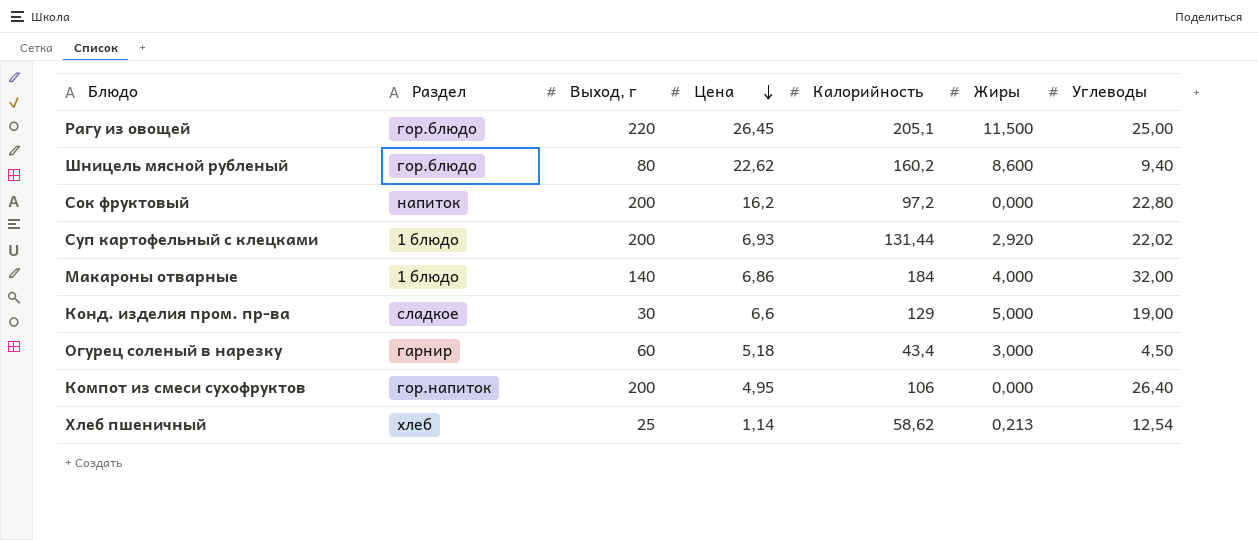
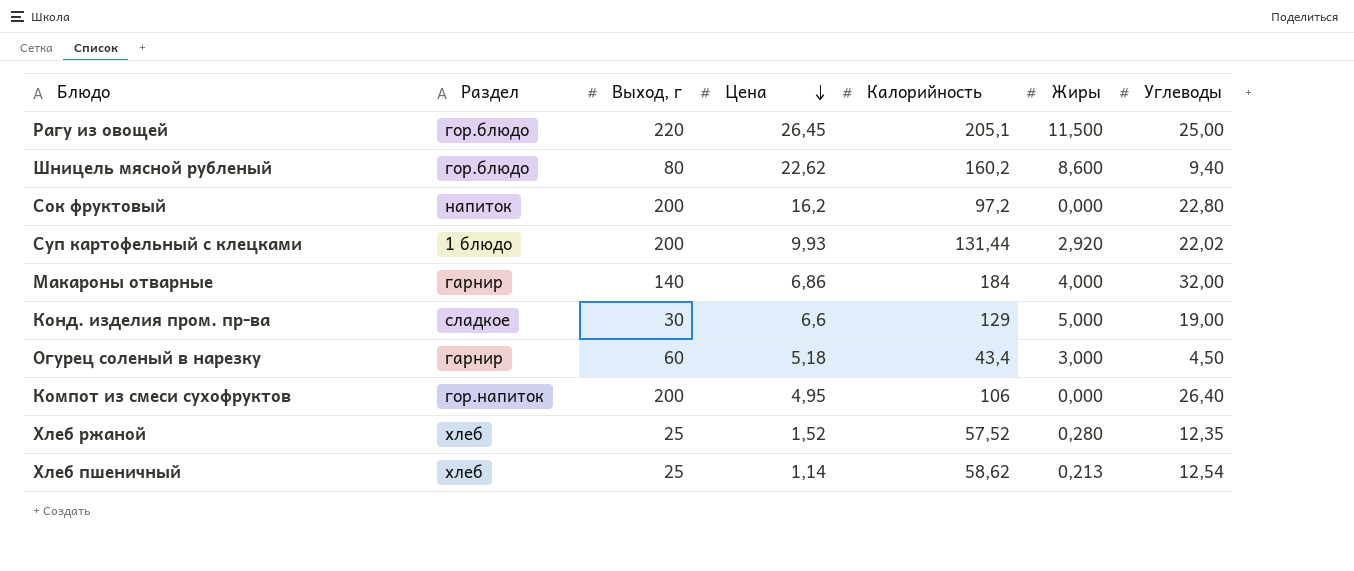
Суп картофельный с клецками | Цена: 6,93 -> 9,93
Макароны отварные | Раздел: 1 блюдо -> гарнир
row Хлеб ржаной: none -> хлеб | 25 | 1,52 | 57,52 | 0,280 | 12,35

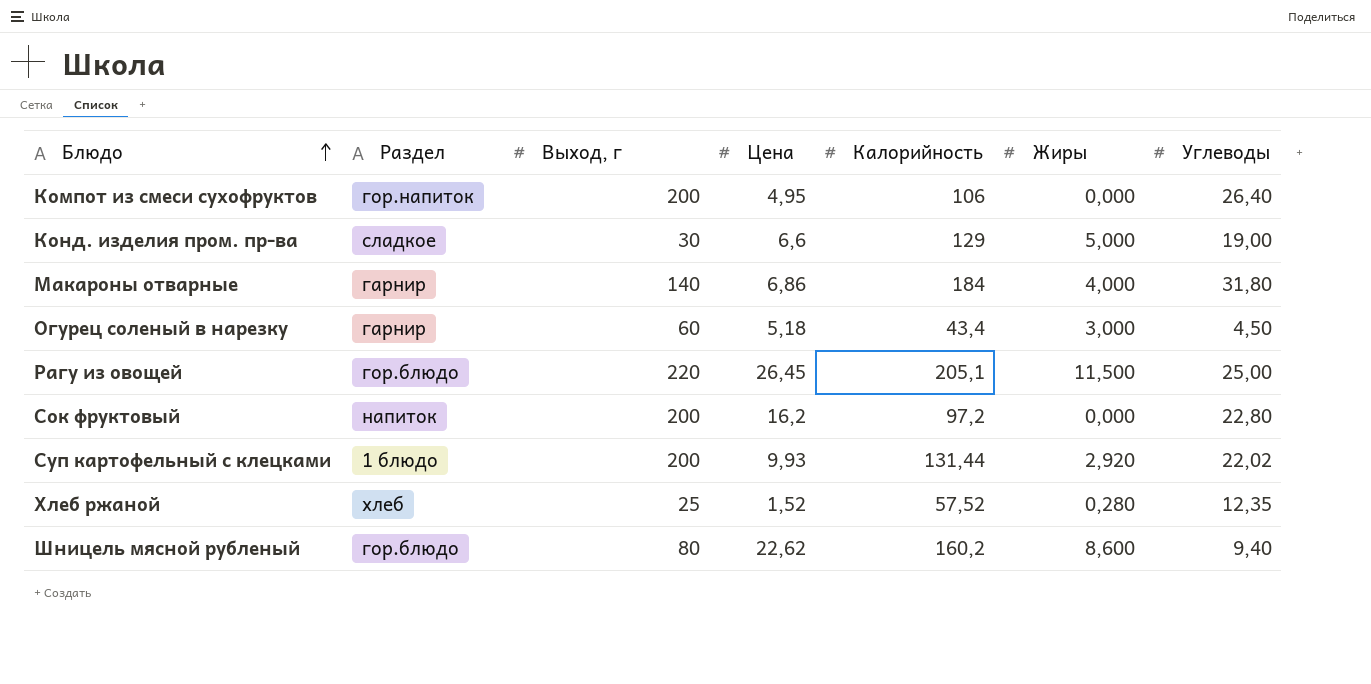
row order: Цена descending -> Блюдо ascending
row Хлеб пшеничный: хлеб | 25 | 1,14 | 58,62 | 0,213 | 12,54 -> none
Макароны отварные | Углеводы: 32,00 -> 31,80

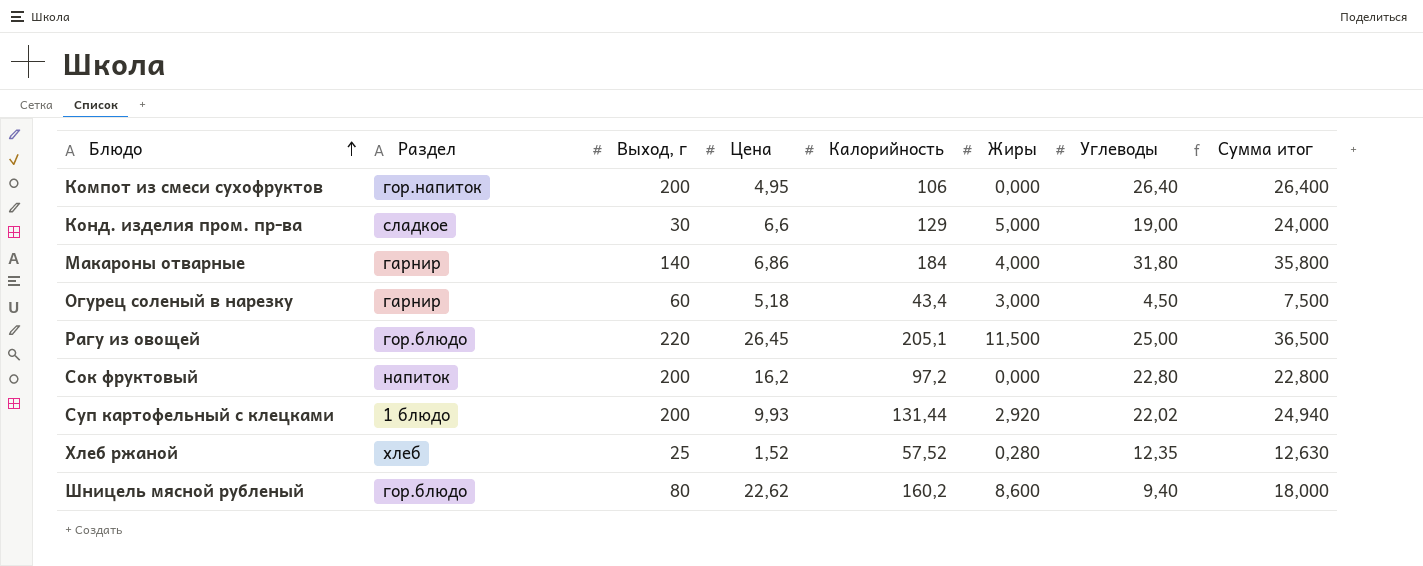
column Сумма итог | formula: none -> [Жиры] + [Углеводы]

